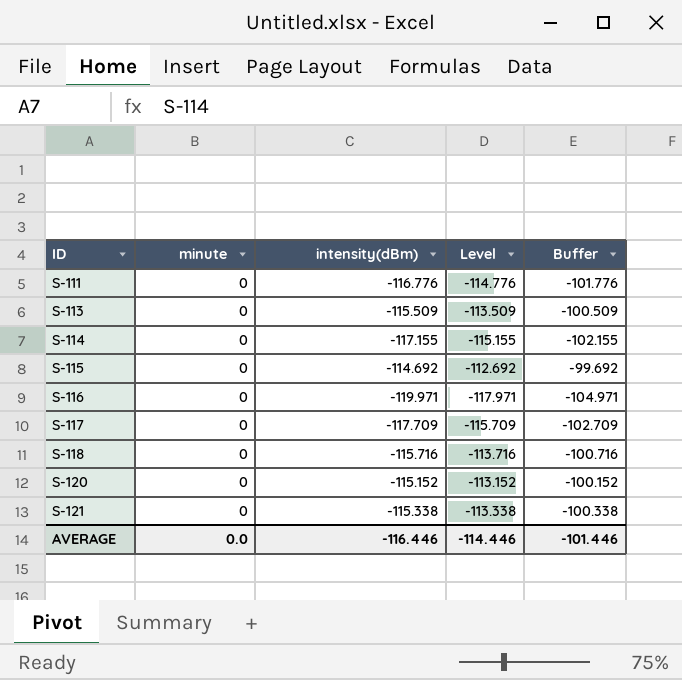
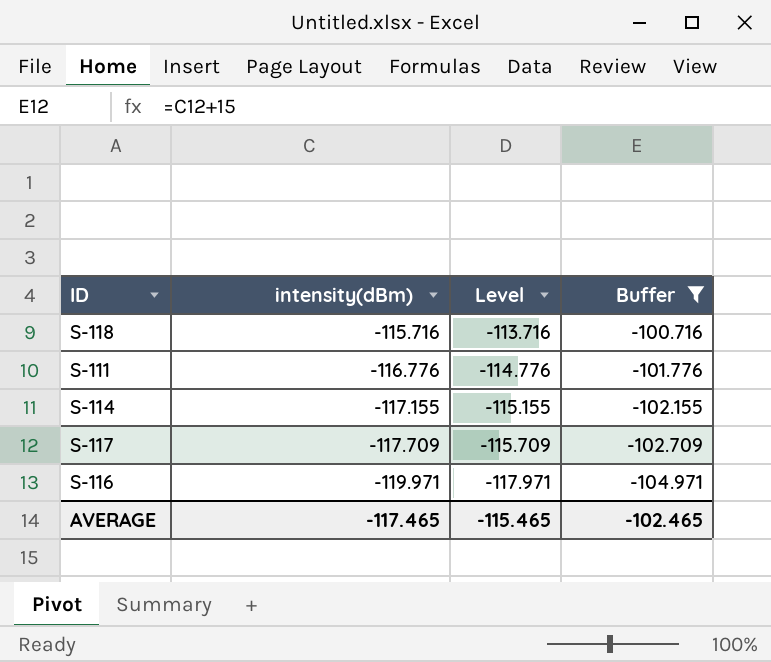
filter: none -> Buffer <= -100.716
row order: ID ascending -> intensity(dBm) descending
column minute | position: 2 -> none
AVERAGE | intensity(dBm): -116.446 -> -117.465
AVERAGE | Level: -114.446 -> -115.465
AVERAGE | Buffer: -101.446 -> -102.465

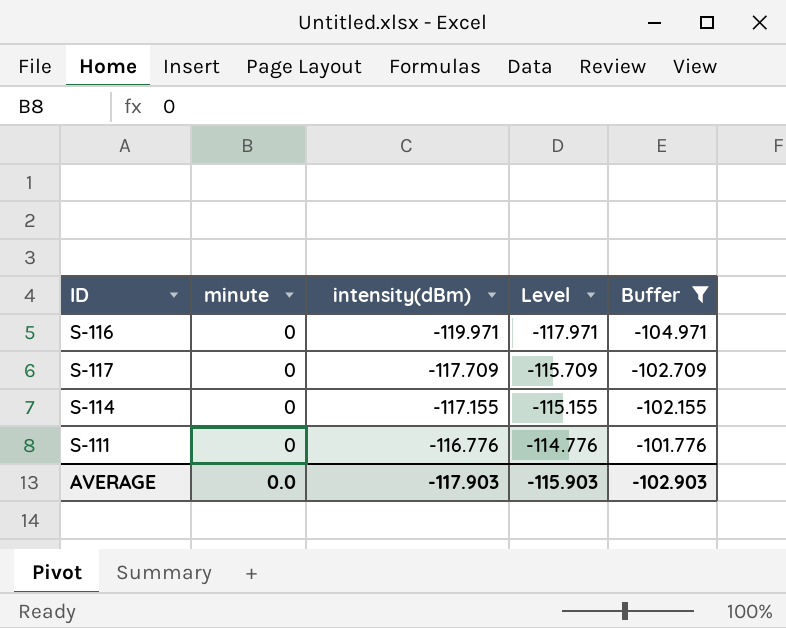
row order: intensity(dBm) descending -> intensity(dBm) ascending
column minute | position: none -> 2
row S-118: -115.716 | -113.716 | -100.716 -> none
AVERAGE | intensity(dBm): -117.465 -> -117.903
AVERAGE | Level: -115.465 -> -115.903
AVERAGE | Buffer: -102.465 -> -102.903

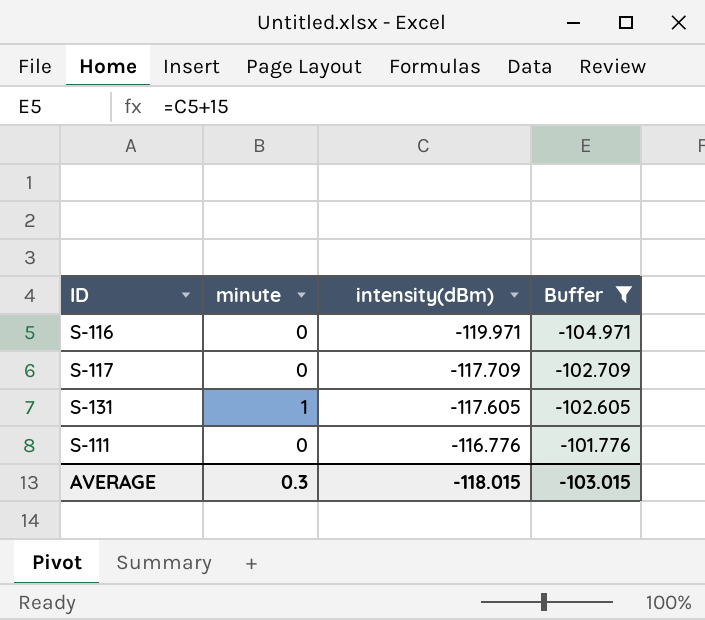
column Level | formula: [intensity(dBm)] + 2 -> none
row S-114: 0 | -117.155 | -115.155 | -102.155 -> none
row S-131: none -> 1 | -117.605 | -102.605
AVERAGE | minute: 0.0 -> 0.3
AVERAGE | intensity(dBm): -117.903 -> -118.015
AVERAGE | Buffer: -102.903 -> -103.015

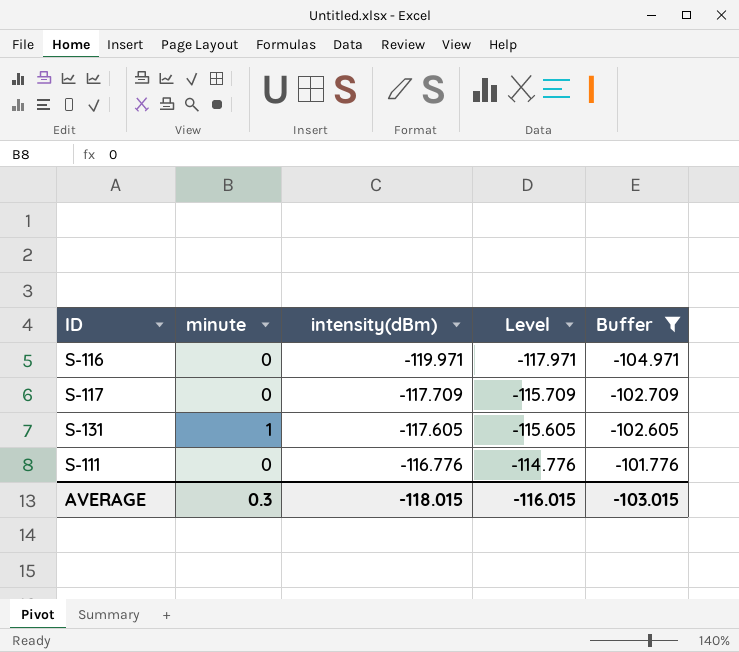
column Level | formula: none -> [intensity(dBm)] + 2

